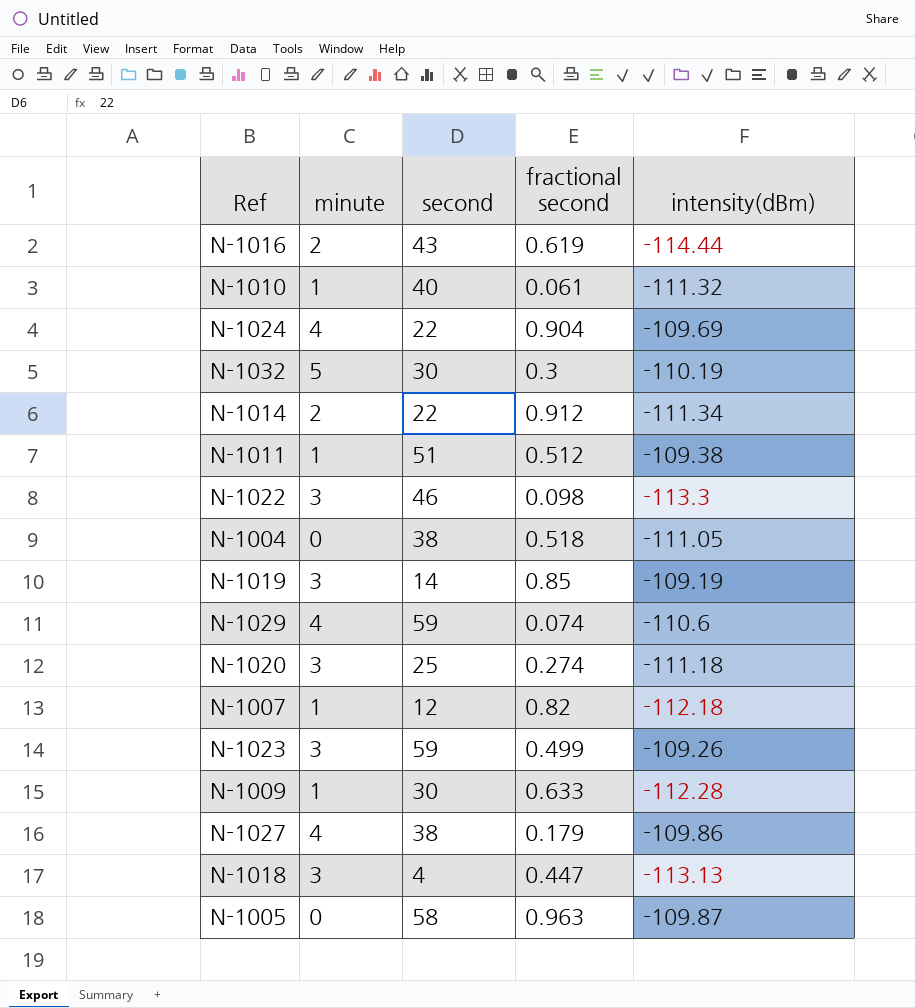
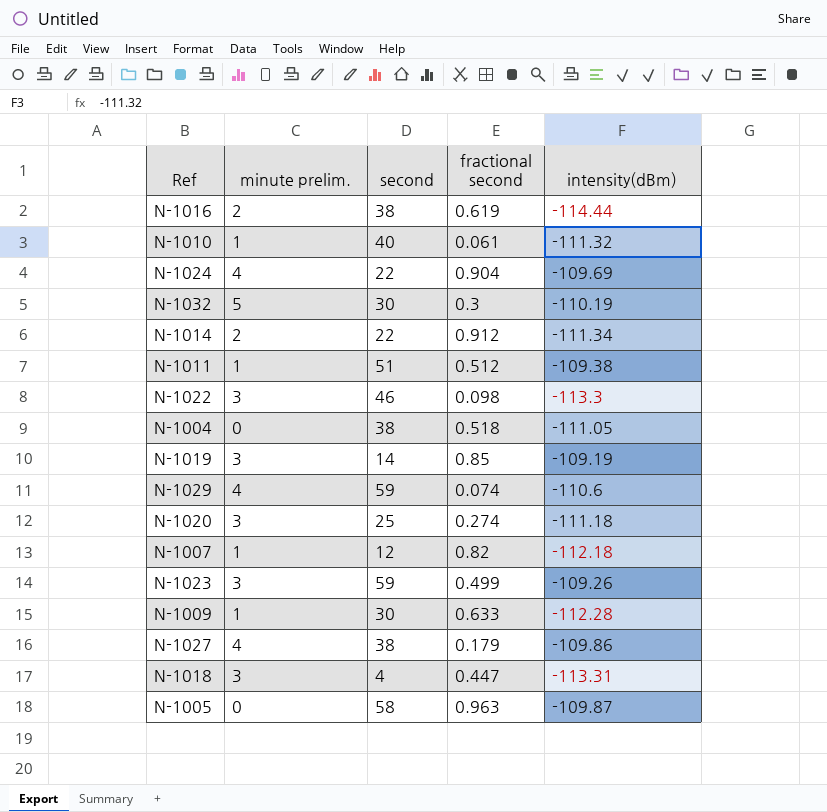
column name: minute -> minute prelim.
N-1016 | second: 43 -> 38
N-1018 | intensity(dBm): -113.13 -> -113.31

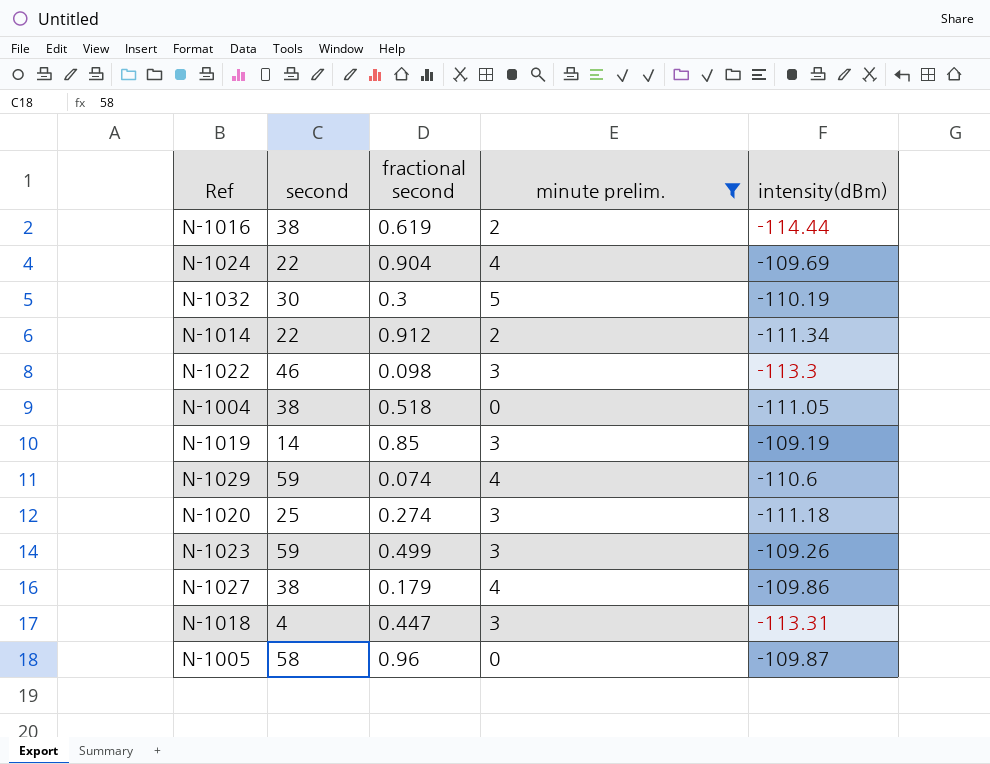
filter: none -> minute prelim. != 1
column minute prelim. | position: 2 -> 4
N-1005 | fractional second: 0.963 -> 0.96

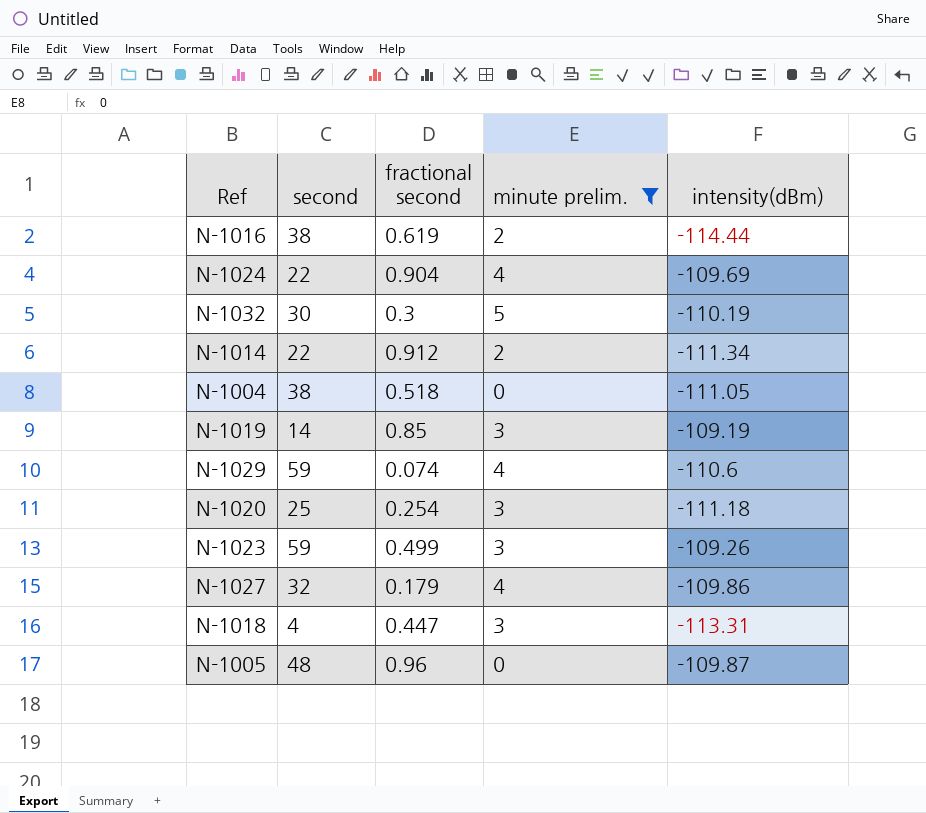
row N-1022: 46 | 0.098 | 3 | -113.3 -> none
N-1020 | fractional second: 0.274 -> 0.254
N-1027 | second: 38 -> 32
N-1005 | second: 58 -> 48

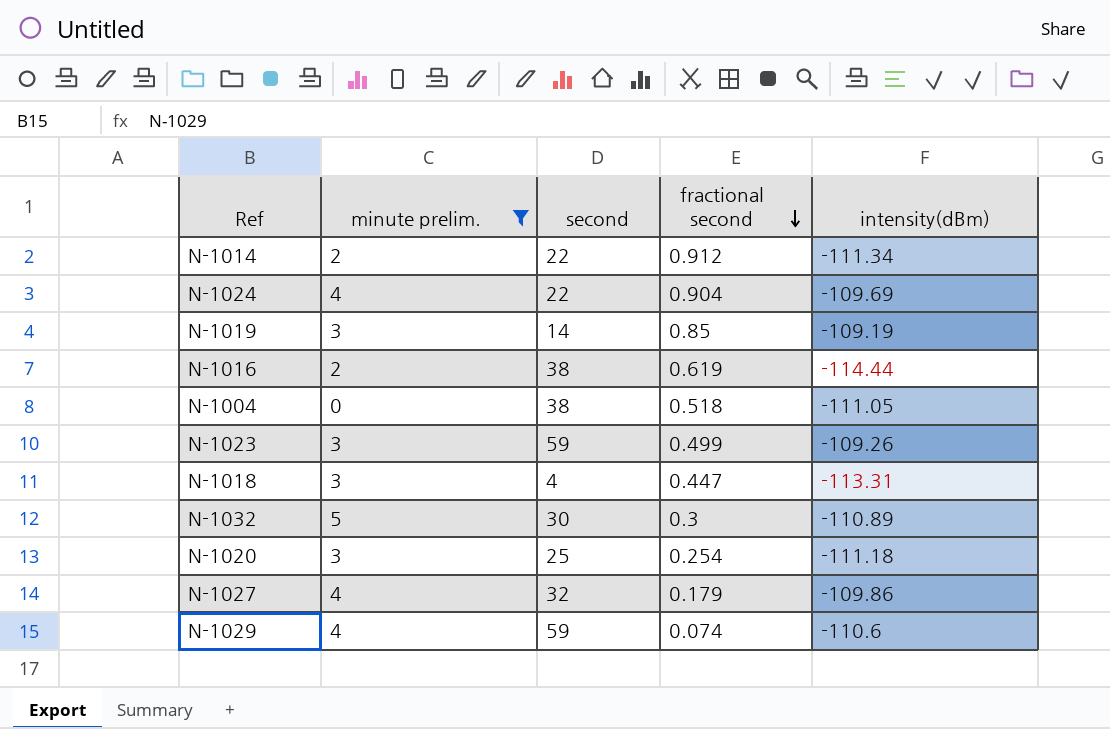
row order: none -> fractional second descending
column minute prelim. | position: 4 -> 2
row N-1005: 48 | 0.96 | 0 | -109.87 -> none
N-1032 | intensity(dBm): -110.19 -> -110.89

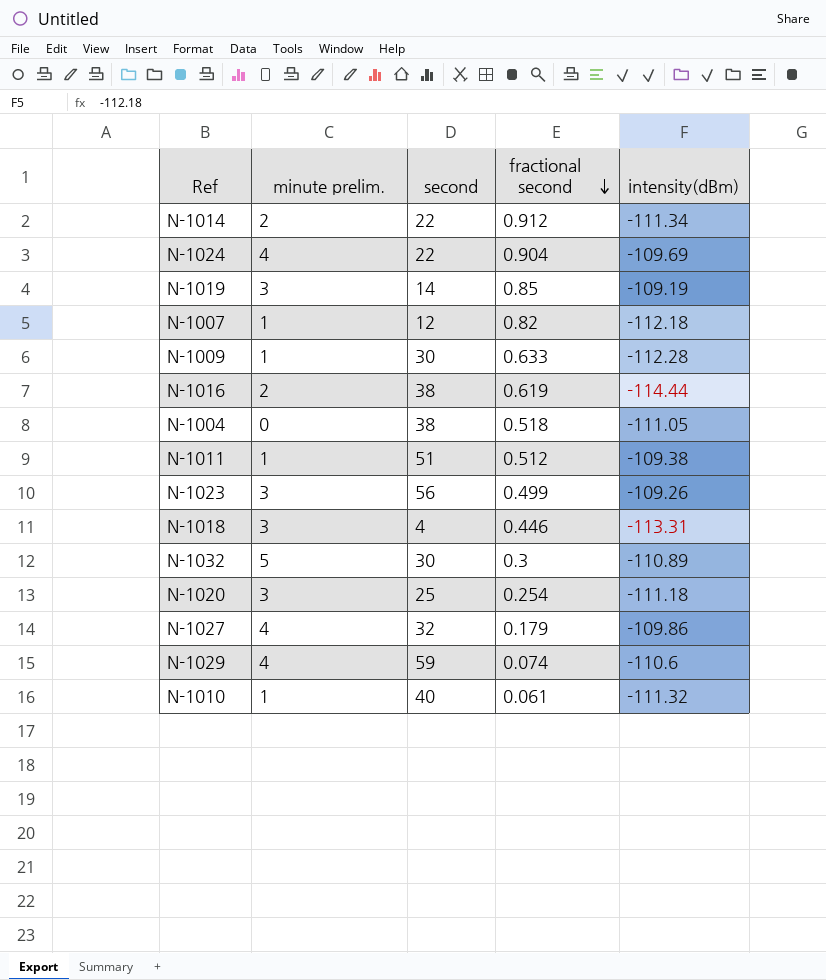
filter: minute prelim. != 1 -> none
N-1023 | second: 59 -> 56
N-1018 | fractional second: 0.447 -> 0.446

